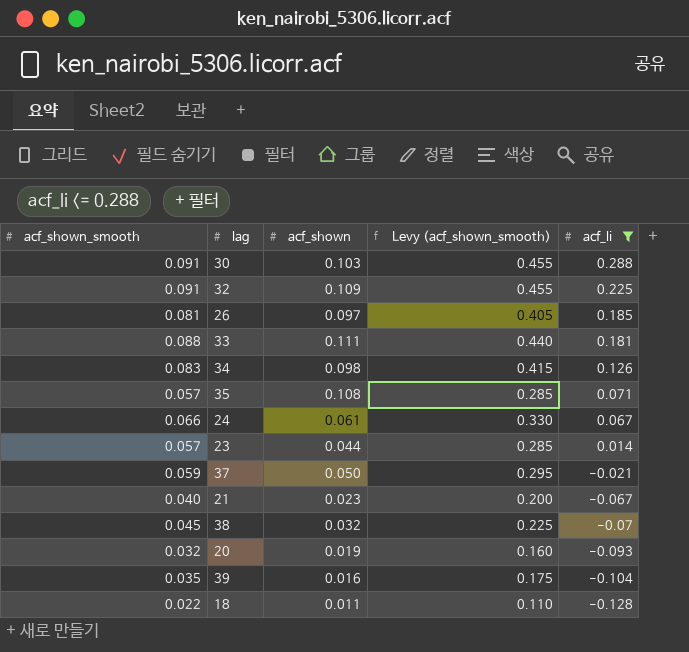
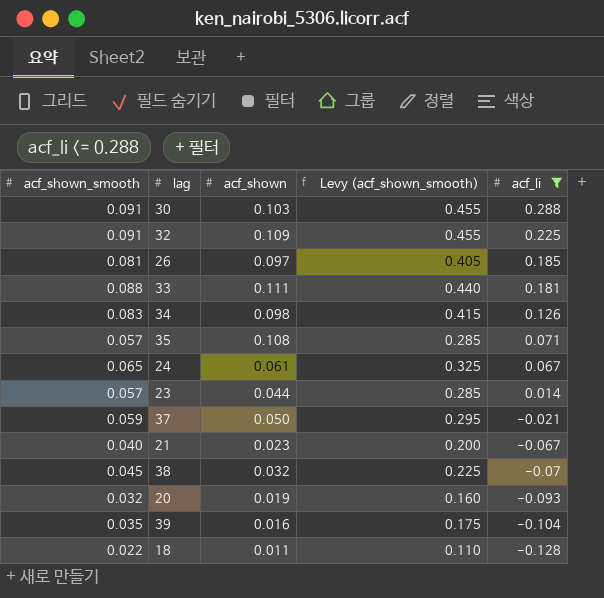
24 | acf_shown_smooth: 0.066 -> 0.065
24 | Levy (acf_shown_smooth): 0.330 -> 0.325

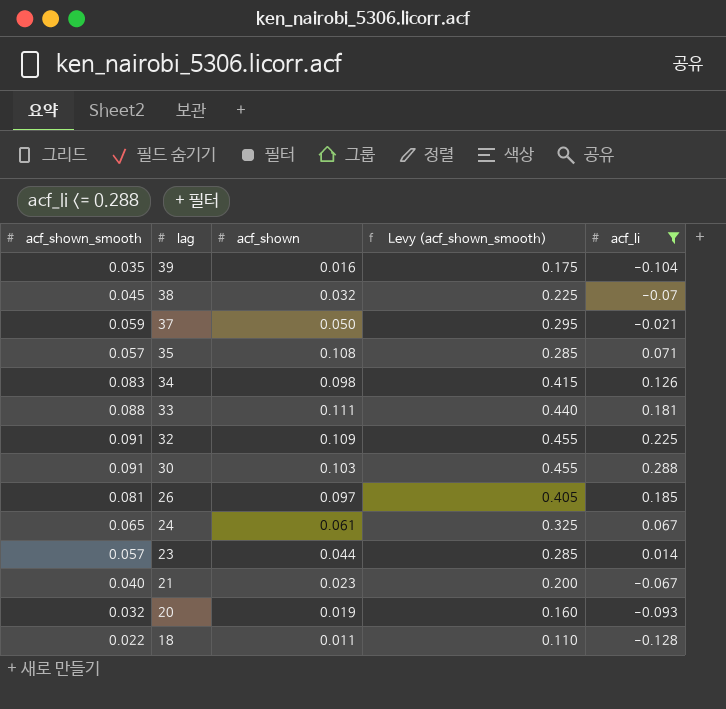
row order: acf_li descending -> lag descending

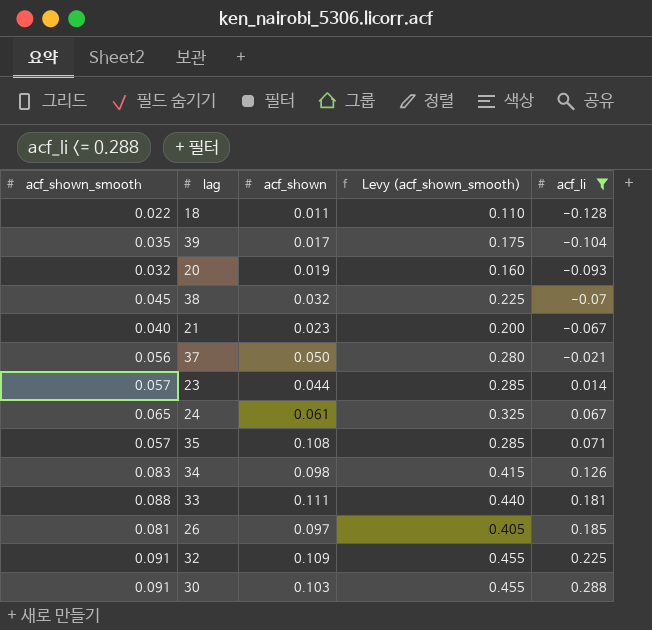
row order: lag descending -> acf_li ascending
39 | acf_shown: 0.016 -> 0.017
37 | acf_shown_smooth: 0.059 -> 0.056
37 | Levy (acf_shown_smooth): 0.295 -> 0.280

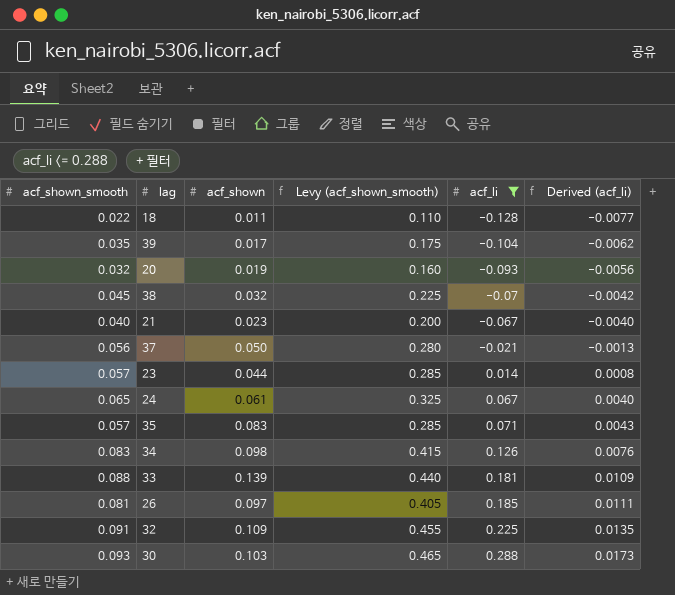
column Derived (acf_li) | formula: none -> [acf_li] * 0.06
35 | acf_shown: 0.108 -> 0.083
33 | acf_shown: 0.111 -> 0.139
30 | acf_shown_smooth: 0.091 -> 0.093
30 | Levy (acf_shown_smooth): 0.455 -> 0.465

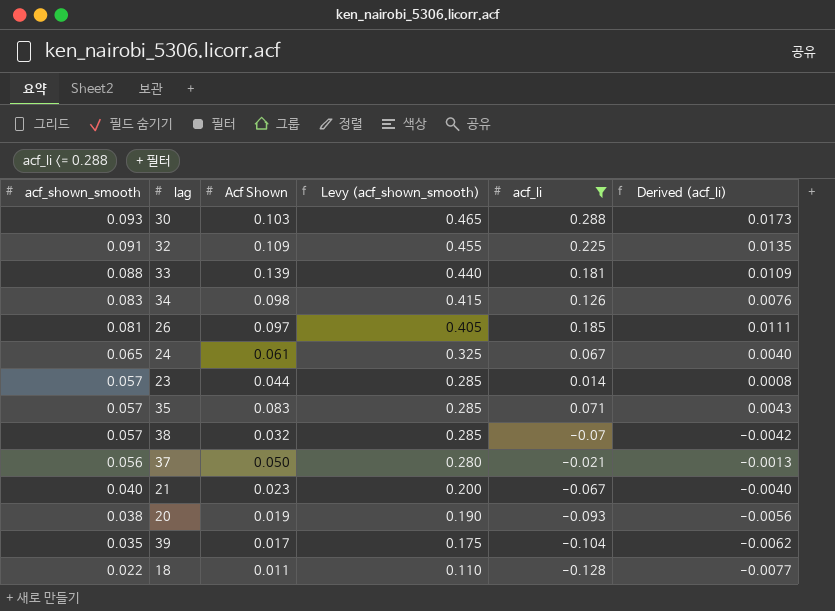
row order: acf_li ascending -> acf_shown_smooth descending
column name: acf_shown -> Acf Shown
38 | acf_shown_smooth: 0.045 -> 0.057
38 | Levy (acf_shown_smooth): 0.225 -> 0.285
20 | acf_shown_smooth: 0.032 -> 0.038
20 | Levy (acf_shown_smooth): 0.160 -> 0.190

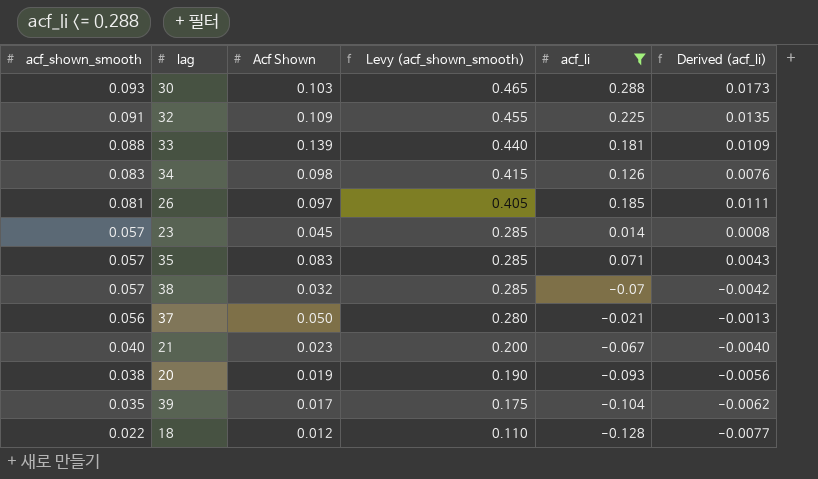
row 24: 0.065 | 0.061 | 0.325 | 0.067 | 0.0040 -> none
23 | Acf Shown: 0.044 -> 0.045
18 | Acf Shown: 0.011 -> 0.012

